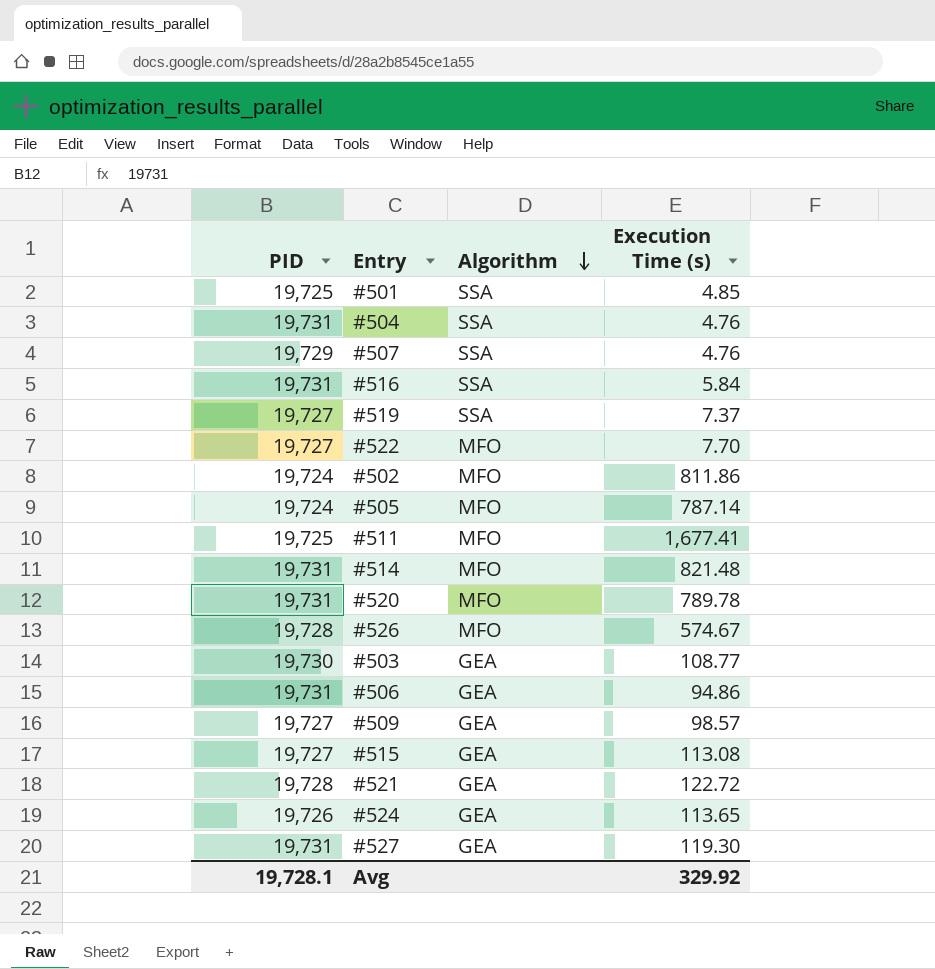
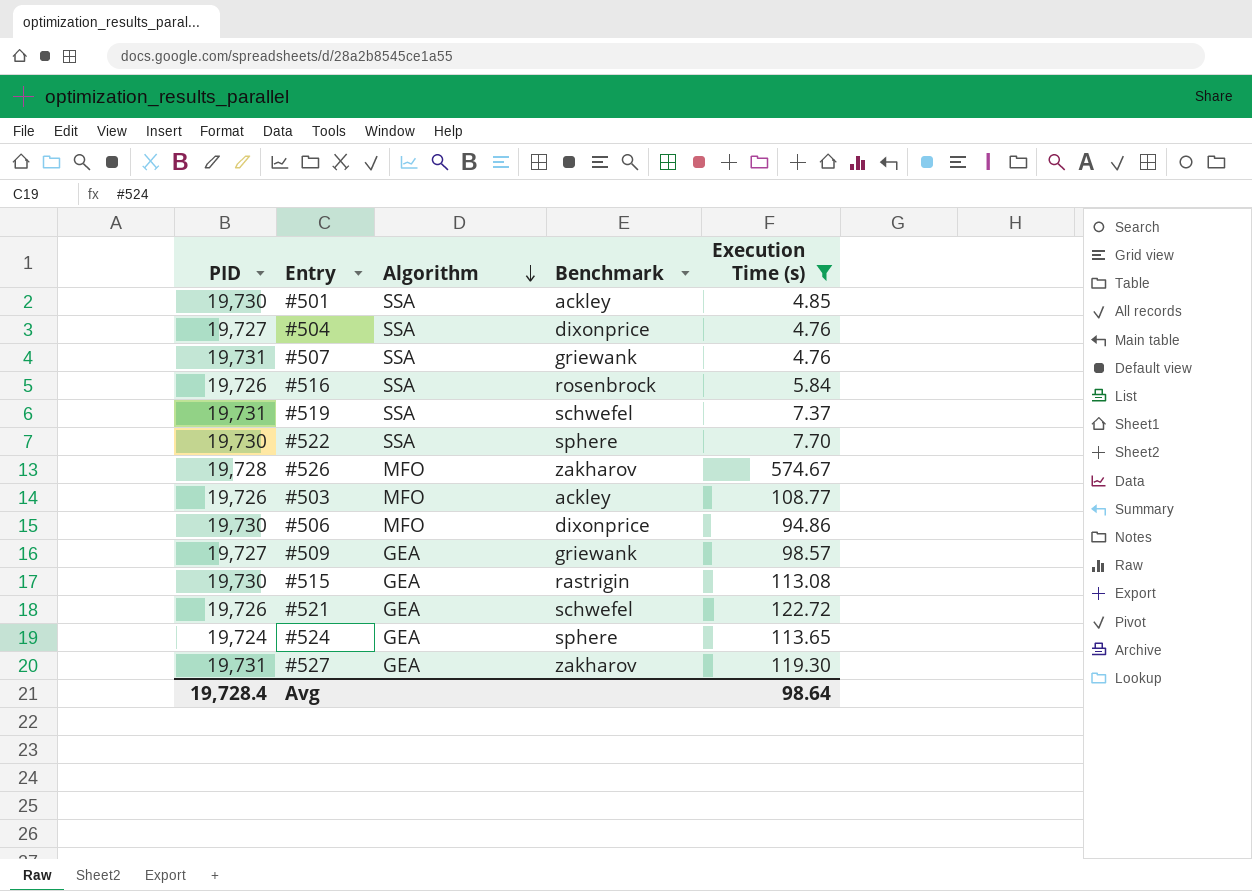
filter: none -> Execution Time (s) <= 574.67
column Benchmark | position: none -> 4
#501 | PID: 19,725 -> 19,730
#504 | PID: 19,731 -> 19,727
#507 | PID: 19,729 -> 19,731
#516 | PID: 19,731 -> 19,726
#519 | PID: 19,727 -> 19,731
#522 | PID: 19,727 -> 19,730
#522 | Algorithm: MFO -> SSA
#503 | PID: 19,730 -> 19,726
#503 | Algorithm: GEA -> MFO
#506 | PID: 19,731 -> 19,730
#506 | Algorithm: GEA -> MFO
#515 | PID: 19,727 -> 19,730
#521 | PID: 19,728 -> 19,726
#524 | PID: 19,726 -> 19,724
Avg | PID: 19,728.1 -> 19,728.4
Avg | Execution Time (s): 329.92 -> 98.64

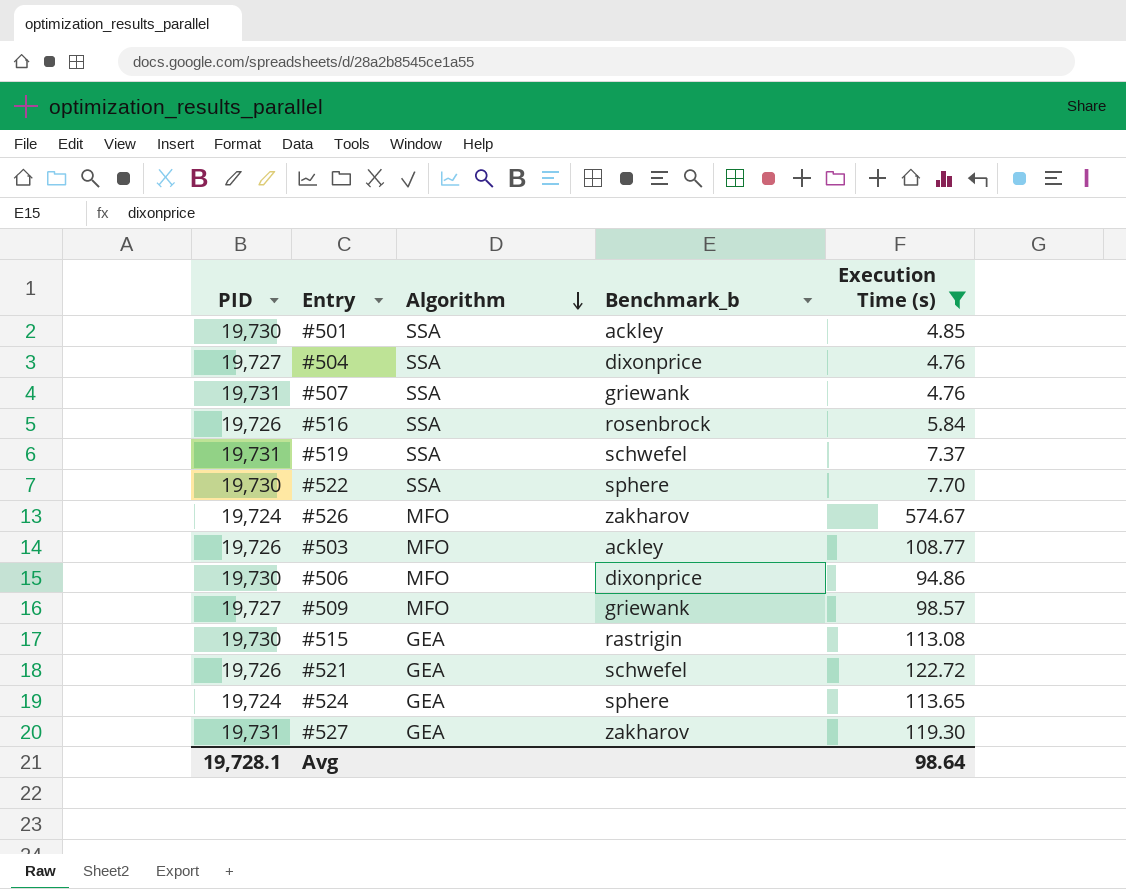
column name: Benchmark -> Benchmark_b
#526 | PID: 19,728 -> 19,724
#509 | Algorithm: GEA -> MFO
Avg | PID: 19,728.4 -> 19,728.1

